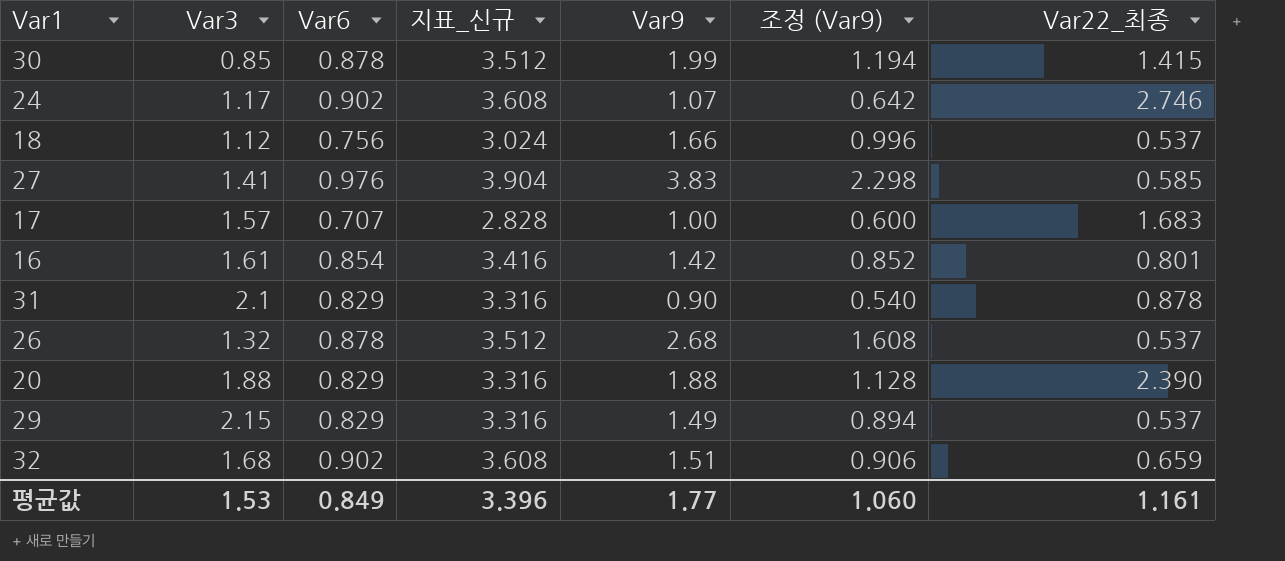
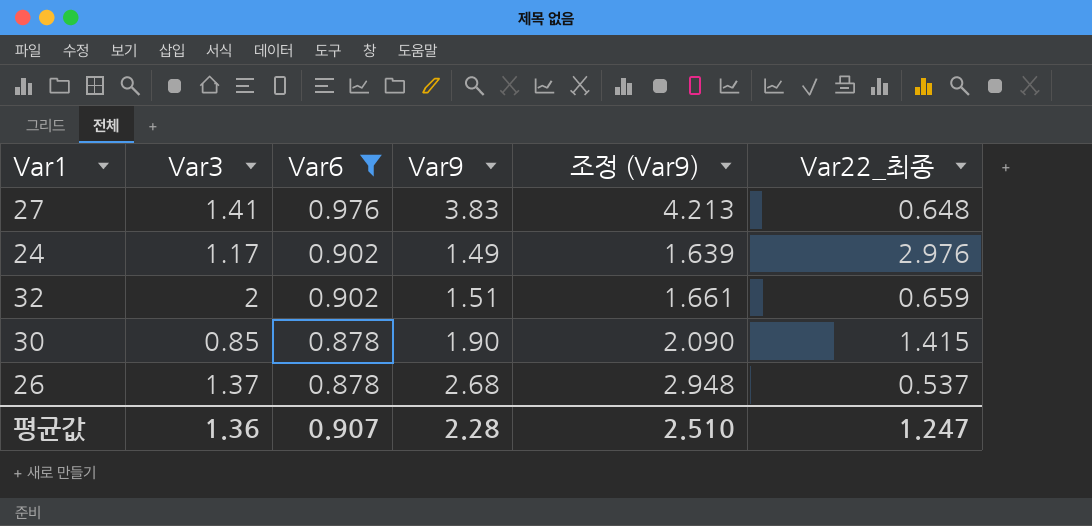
filter: none -> Var6 >= 0.878
row order: none -> Var6 descending
column 지표_신규 | formula: [Var6] * 4 -> none
column 조정 (Var9) | formula: [Var9] * 0.6 -> [Var9] * 1.1
27 | Var22_최종: 0.585 -> 0.648
24 | Var9: 1.07 -> 1.49
24 | Var22_최종: 2.746 -> 2.976
32 | Var3: 1.68 -> 2
30 | Var9: 1.99 -> 1.90
26 | Var3: 1.32 -> 1.37
평균값 | Var3: 1.53 -> 1.36
평균값 | Var6: 0.849 -> 0.907
평균값 | Var9: 1.77 -> 2.28
평균값 | 조정 (Var9): 1.060 -> 2.510
평균값 | Var22_최종: 1.161 -> 1.247

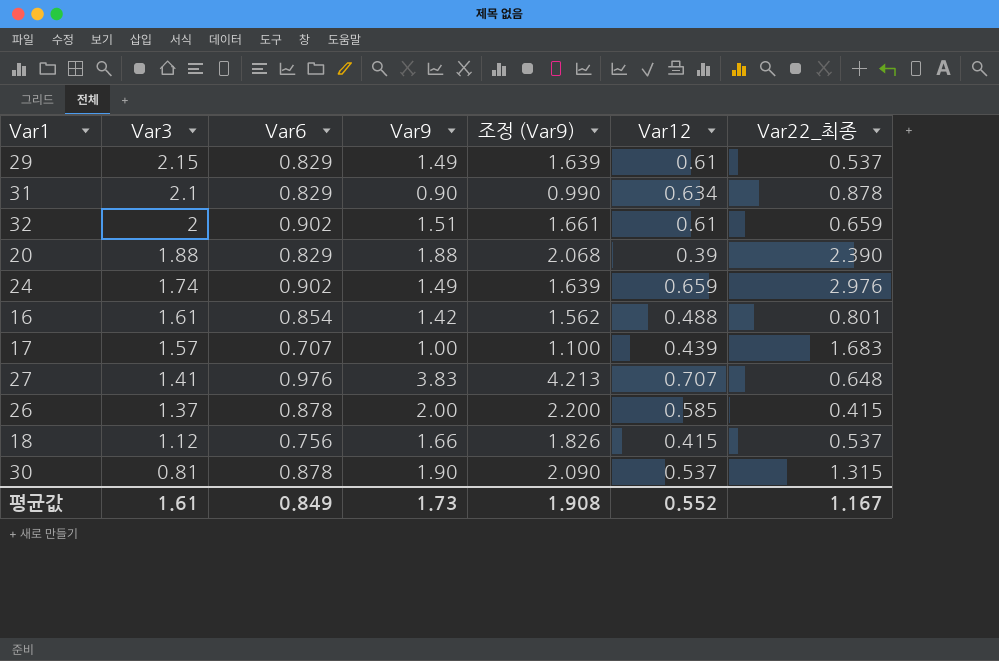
filter: Var6 >= 0.878 -> none
row order: Var6 descending -> Var3 descending
column Var12 | position: none -> 6
24 | Var3: 1.17 -> 1.74
26 | Var9: 2.68 -> 2.00
26 | 조정 (Var9): 2.948 -> 2.200
26 | Var22_최종: 0.537 -> 0.415
30 | Var3: 0.85 -> 0.81
30 | Var22_최종: 1.415 -> 1.315
평균값 | Var3: 1.36 -> 1.61
평균값 | Var6: 0.907 -> 0.849
평균값 | Var9: 2.28 -> 1.73
평균값 | 조정 (Var9): 2.510 -> 1.908
평균값 | Var22_최종: 1.247 -> 1.167

